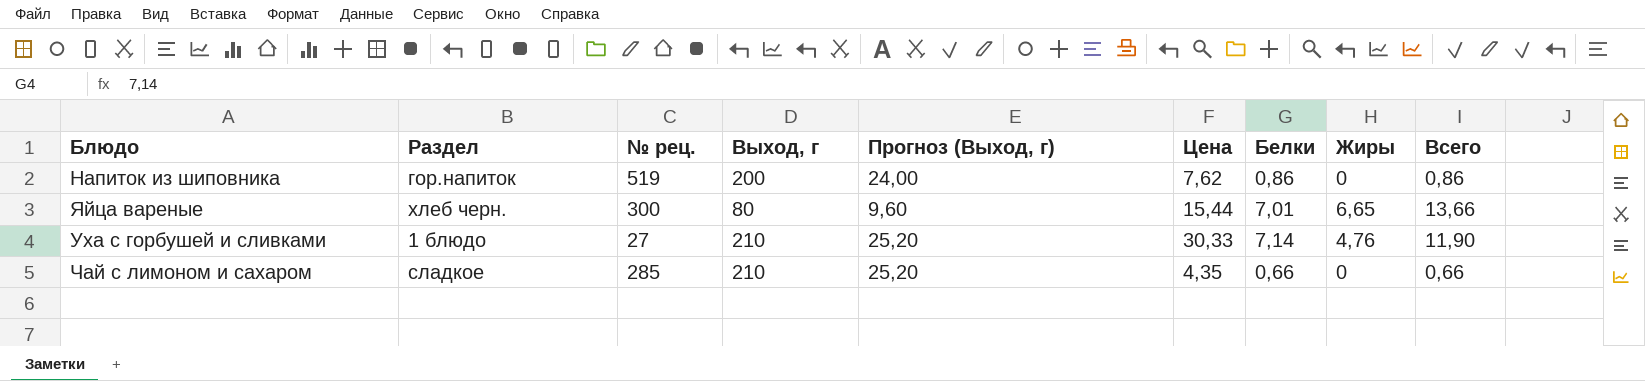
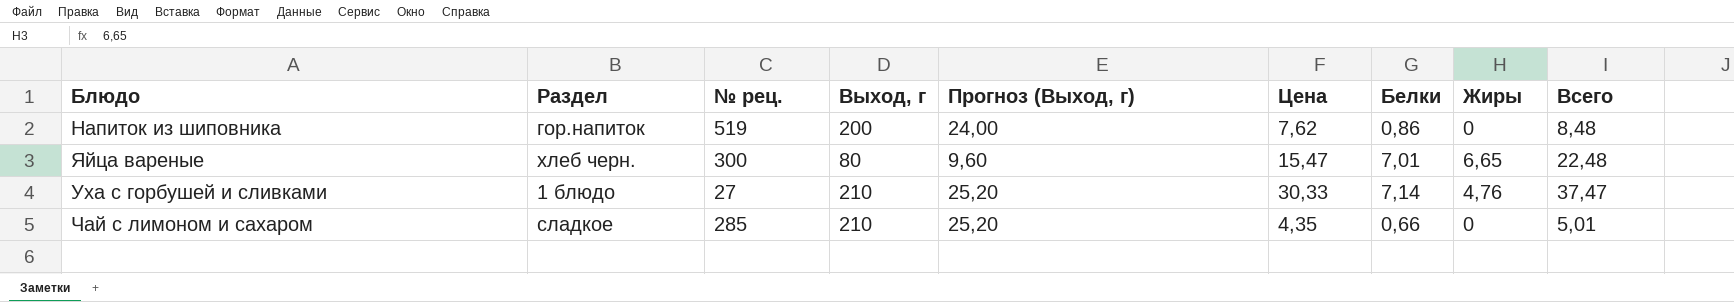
column Всего | formula: [Белки] + [Жиры] -> [Цена] + [Белки]
Яйца вареные | Цена: 15,44 -> 15,47

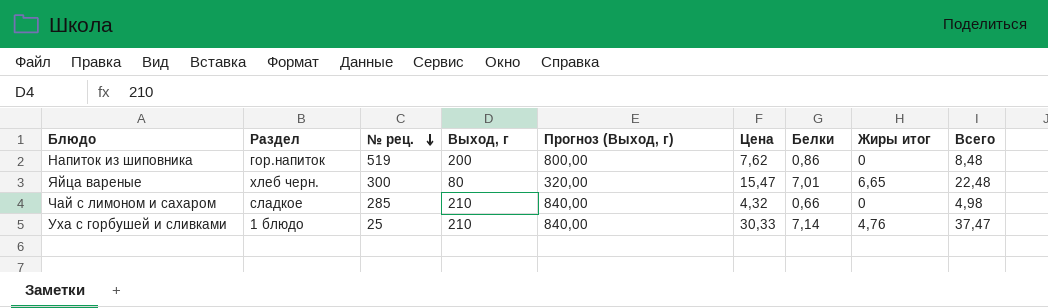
row order: none -> № рец. descending
column Прогноз (Выход, г) | formula: [Выход, г] * 0,12 -> [Выход, г] * 4
column name: Жиры -> Жиры итог
Чай с лимоном и сахаром | Цена: 4,35 -> 4,32
Чай с лимоном и сахаром | Всего: 5,01 -> 4,98
Уха с горбушей и сливками | № рец.: 27 -> 25

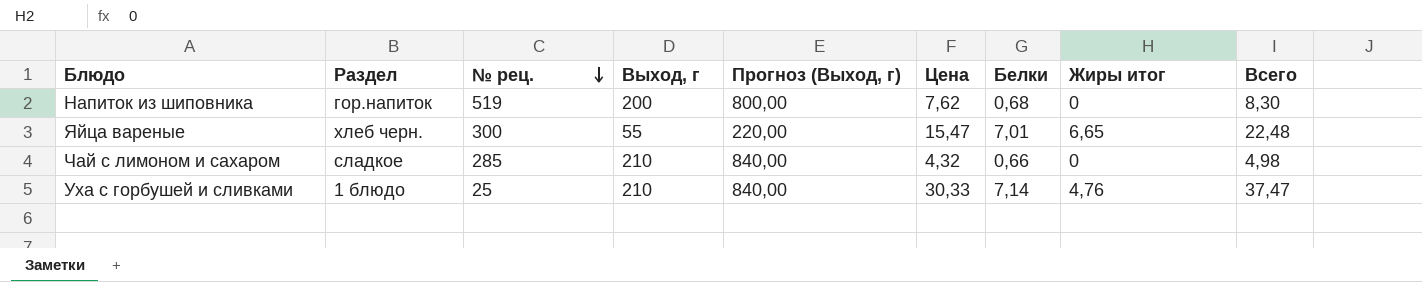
Напиток из шиповника | Белки: 0,86 -> 0,68
Напиток из шиповника | Всего: 8,48 -> 8,30
Яйца вареные | Выход, г: 80 -> 55
Яйца вареные | Прогноз (Выход, г): 320,00 -> 220,00

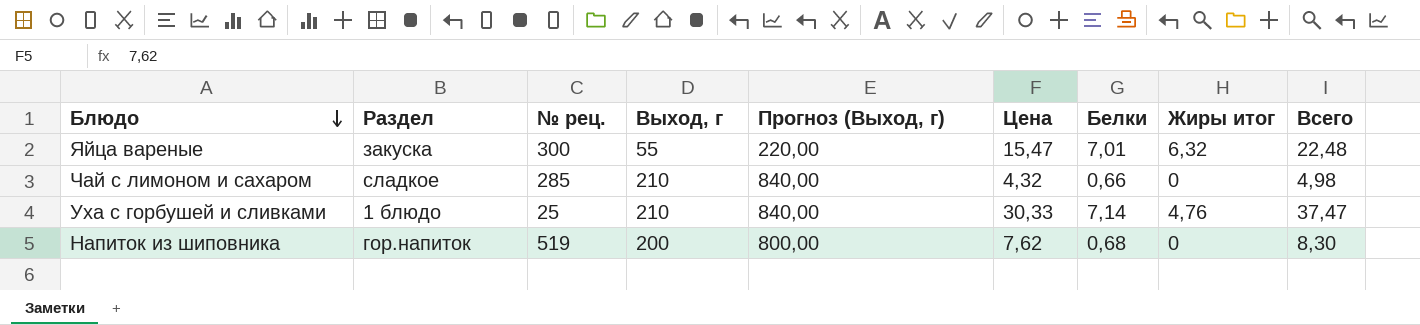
row order: № рец. descending -> Блюдо descending
Яйца вареные | Раздел: хлеб черн. -> закуска
Яйца вареные | Жиры итог: 6,65 -> 6,32

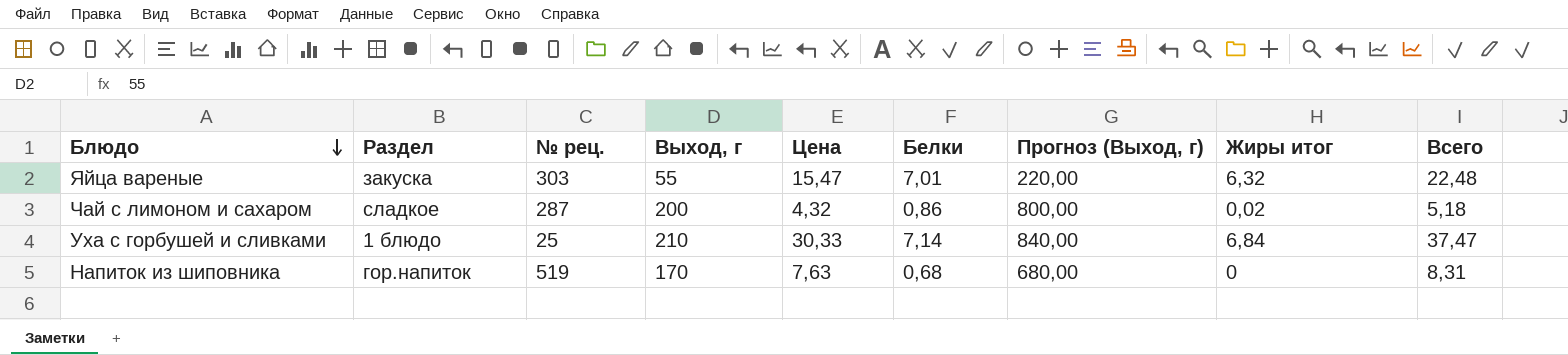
column Прогноз (Выход, г) | position: 5 -> 7
Яйца вареные | № рец.: 300 -> 303
Чай с лимоном и сахаром | № рец.: 285 -> 287
Чай с лимоном и сахаром | Выход, г: 210 -> 200
Чай с лимоном и сахаром | Белки: 0,66 -> 0,86
Чай с лимоном и сахаром | Прогноз (Выход, г): 840,00 -> 800,00
Чай с лимоном и сахаром | Жиры итог: 0 -> 0,02
Чай с лимоном и сахаром | Всего: 4,98 -> 5,18
Уха с горбушей и сливками | Жиры итог: 4,76 -> 6,84
Напиток из шиповника | Выход, г: 200 -> 170
Напиток из шиповника | Цена: 7,62 -> 7,63
Напиток из шиповника | Прогноз (Выход, г): 800,00 -> 680,00
Напиток из шиповника | Всего: 8,30 -> 8,31

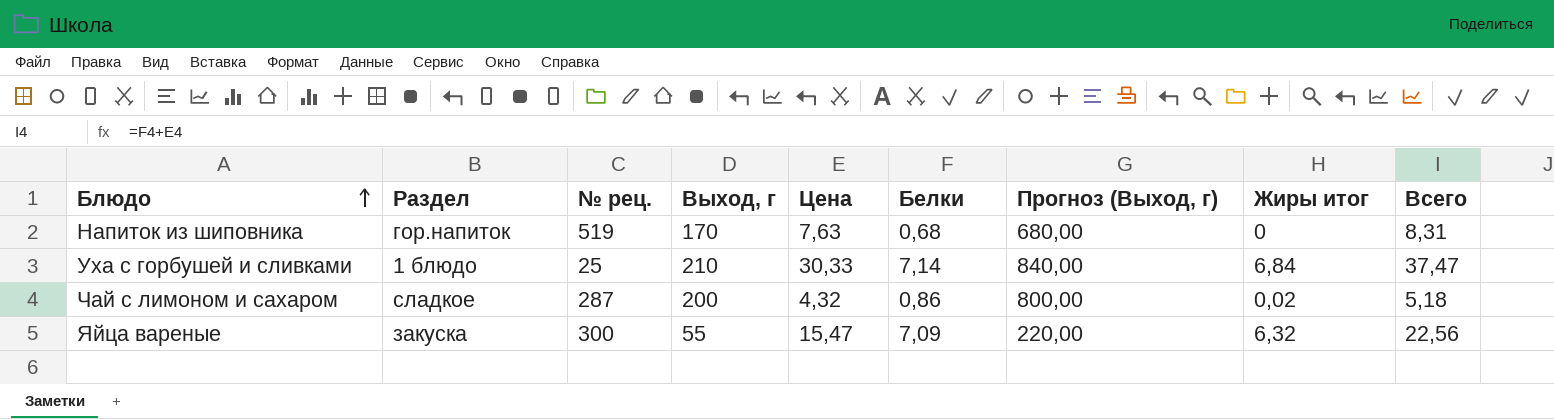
row order: Блюдо descending -> Блюдо ascending
Яйца вареные | № рец.: 303 -> 300
Яйца вареные | Белки: 7,01 -> 7,09
Яйца вареные | Всего: 22,48 -> 22,56

